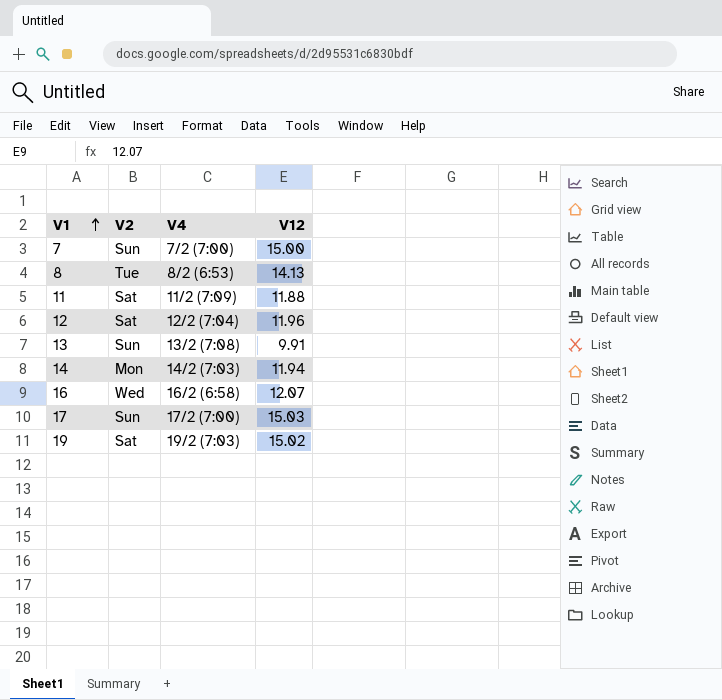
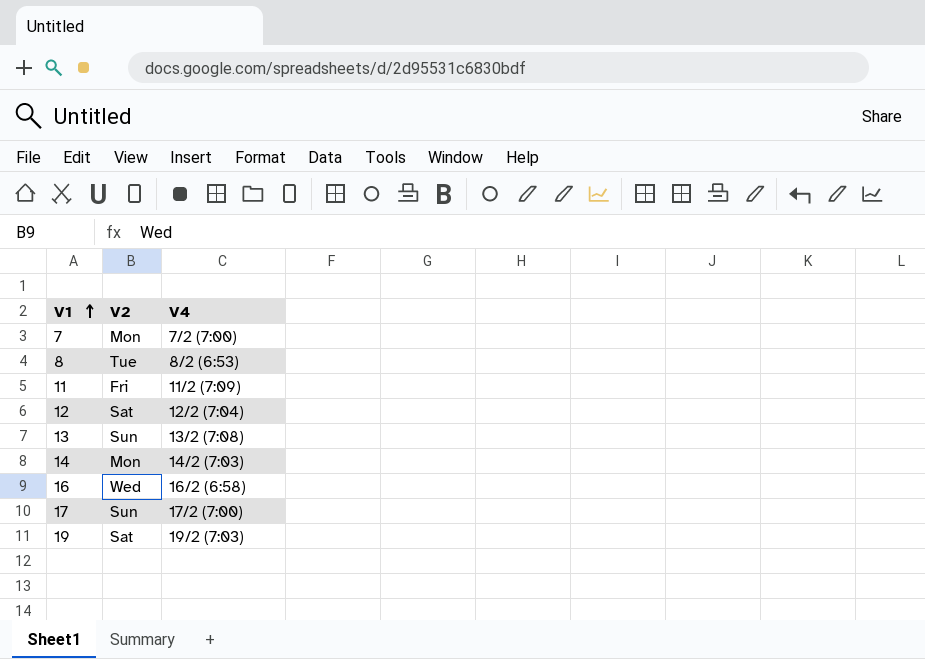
column V12 | position: 4 -> none
7 | V2: Sun -> Mon
11 | V2: Sat -> Fri

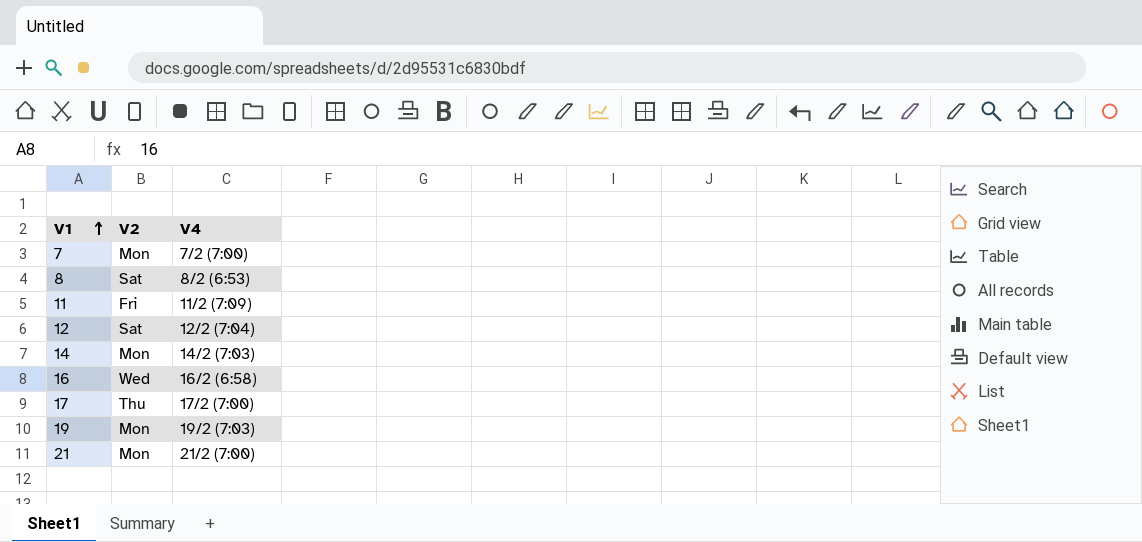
row 13: Sun | 13/2 (7:08) -> none
8 | V2: Tue -> Sat
17 | V2: Sun -> Thu
19 | V2: Sat -> Mon
row 21: none -> Mon | 21/2 (7:00)

